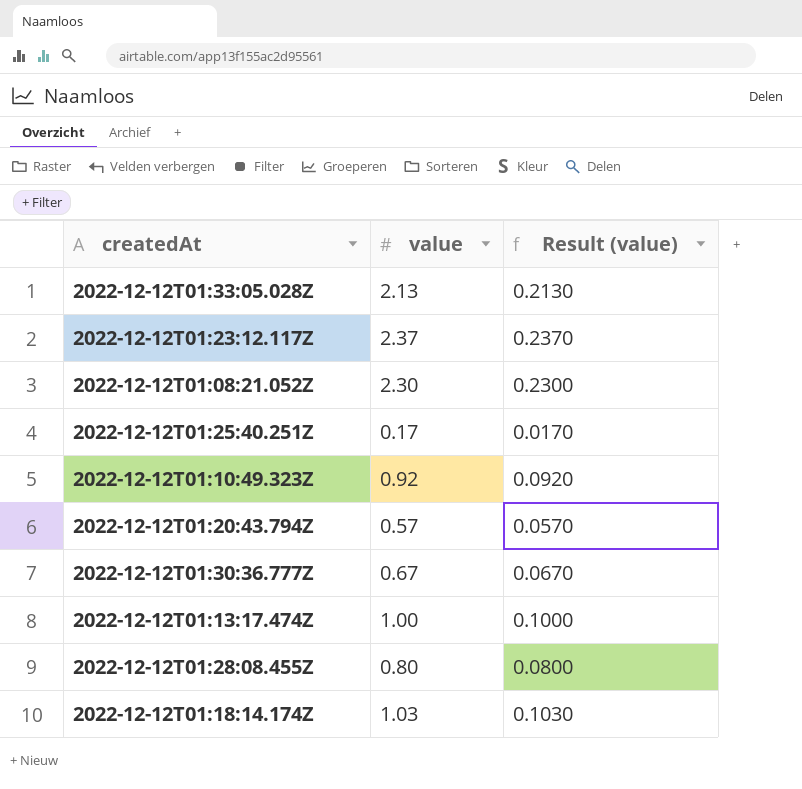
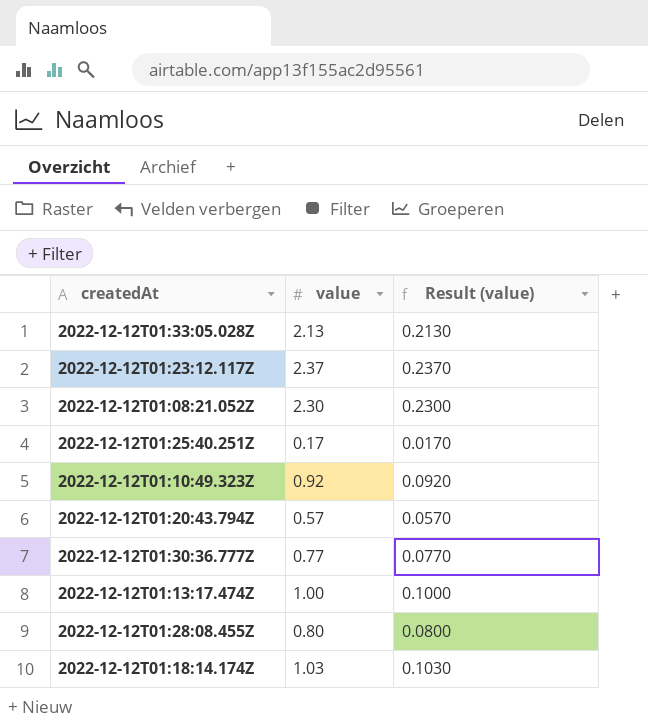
2022-12-12T01:30:36.777Z | value: 0.67 -> 0.77
2022-12-12T01:30:36.777Z | Result (value): 0.0670 -> 0.0770

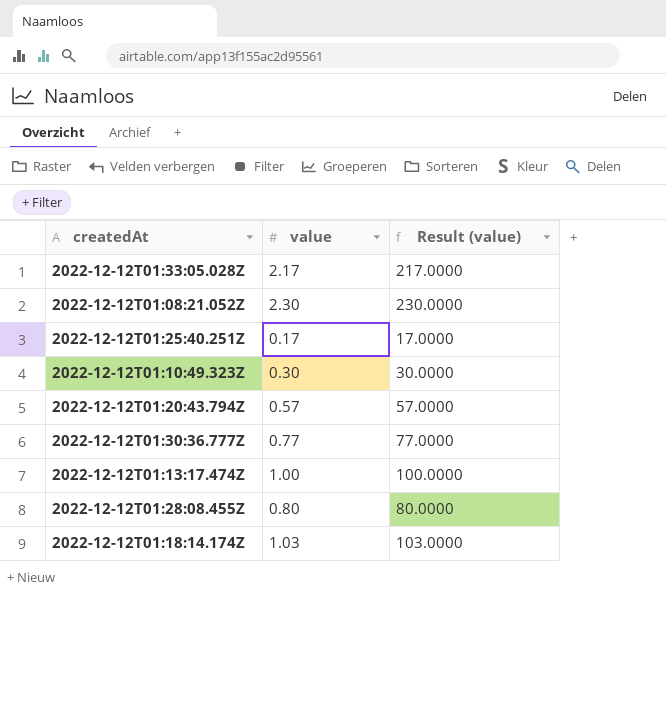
column Result (value) | formula: [value] * 0.1 -> [value] * 100
row 2022-12-12T01:23:12.117Z: 2.37 | 0.2370 -> none
2022-12-12T01:33:05.028Z | value: 2.13 -> 2.17
2022-12-12T01:10:49.323Z | value: 0.92 -> 0.30

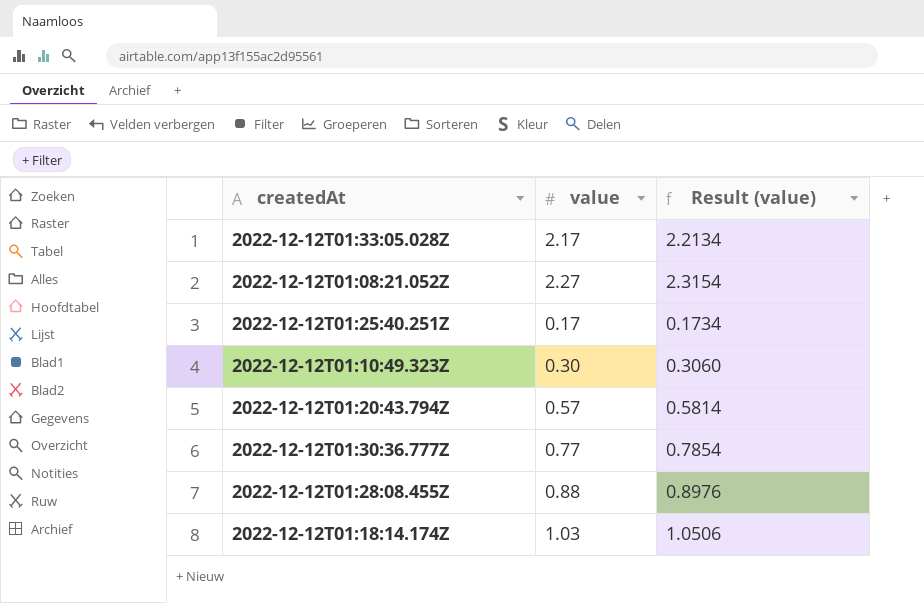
column Result (value) | formula: [value] * 100 -> [value] * 1.02
row 2022-12-12T01:13:17.474Z: 1.00 | 100.0000 -> none
2022-12-12T01:08:21.052Z | value: 2.30 -> 2.27
2022-12-12T01:28:08.455Z | value: 0.80 -> 0.88

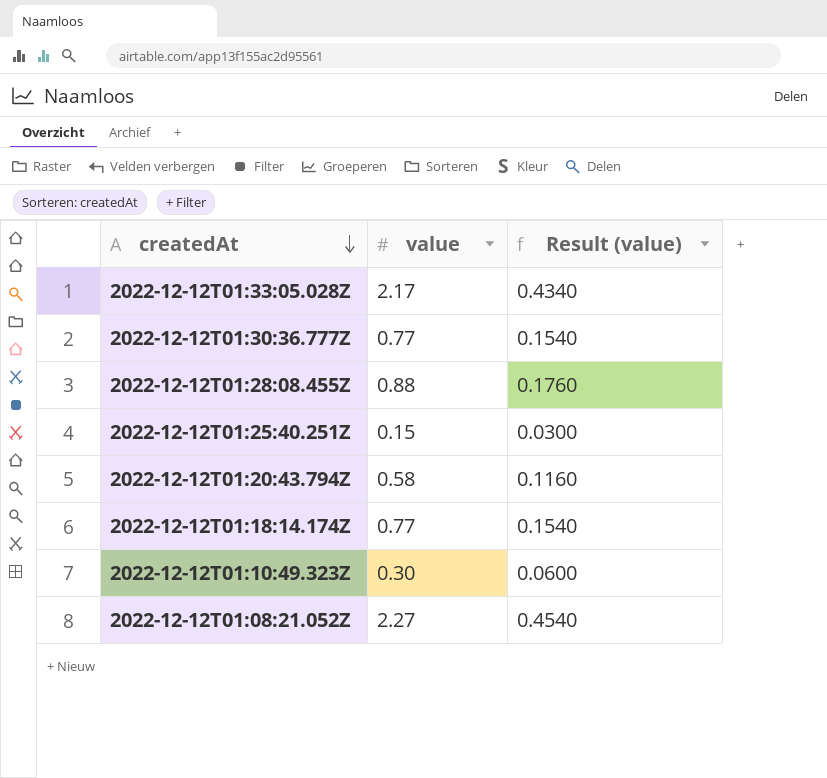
row order: none -> createdAt descending
column Result (value) | formula: [value] * 1.02 -> [value] * 0.2
2022-12-12T01:25:40.251Z | value: 0.17 -> 0.15
2022-12-12T01:20:43.794Z | value: 0.57 -> 0.58
2022-12-12T01:18:14.174Z | value: 1.03 -> 0.77

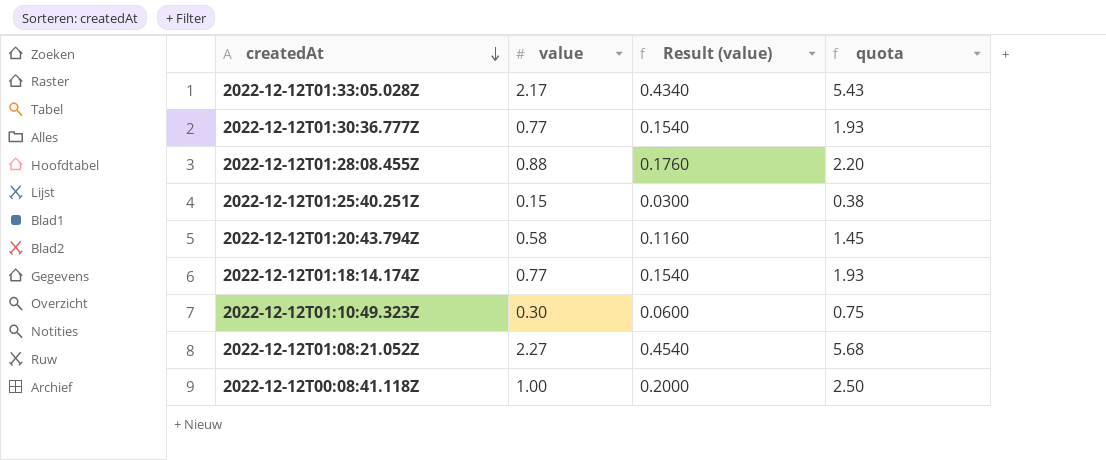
column quota | formula: none -> [value] * 2.5
row 2022-12-12T00:08:41.118Z: none -> 1.00 | 0.2000 | 2.50

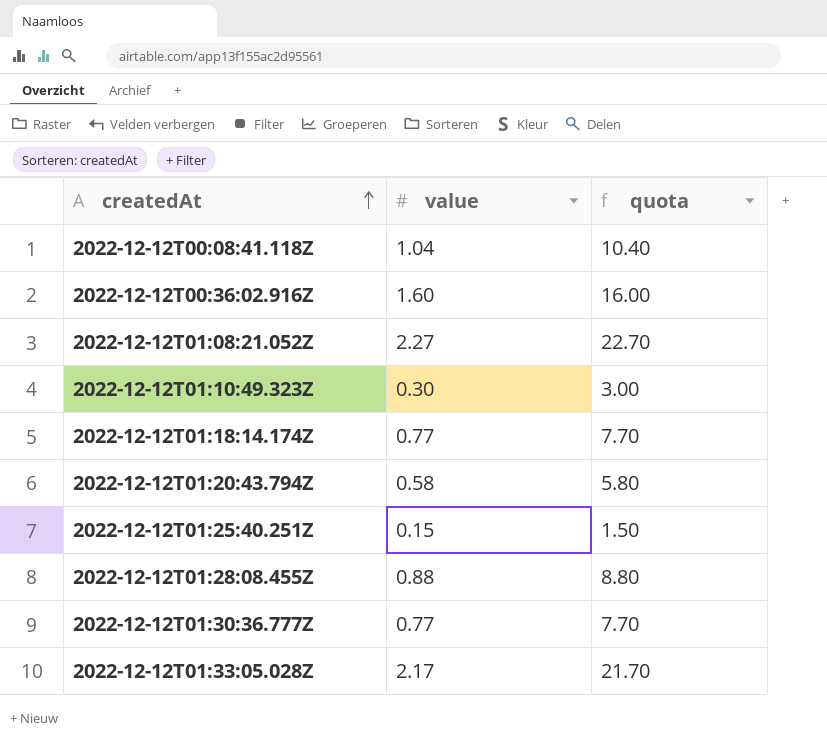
row order: createdAt descending -> createdAt ascending
column Result (value) | formula: [value] * 0.2 -> none
column quota | formula: [value] * 2.5 -> [value] * 10
2022-12-12T00:08:41.118Z | value: 1.00 -> 1.04
row 2022-12-12T00:36:02.916Z: none -> 1.60 | 16.00

